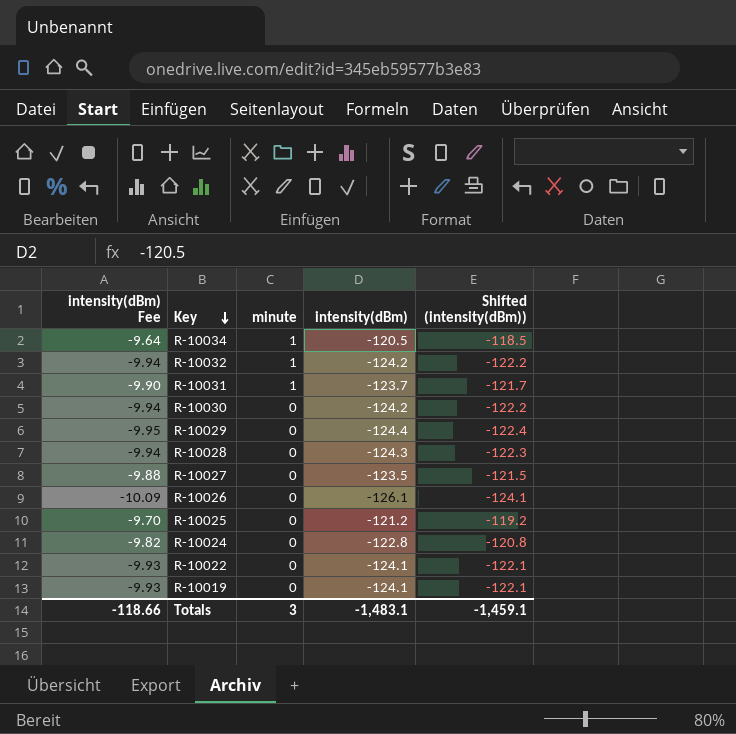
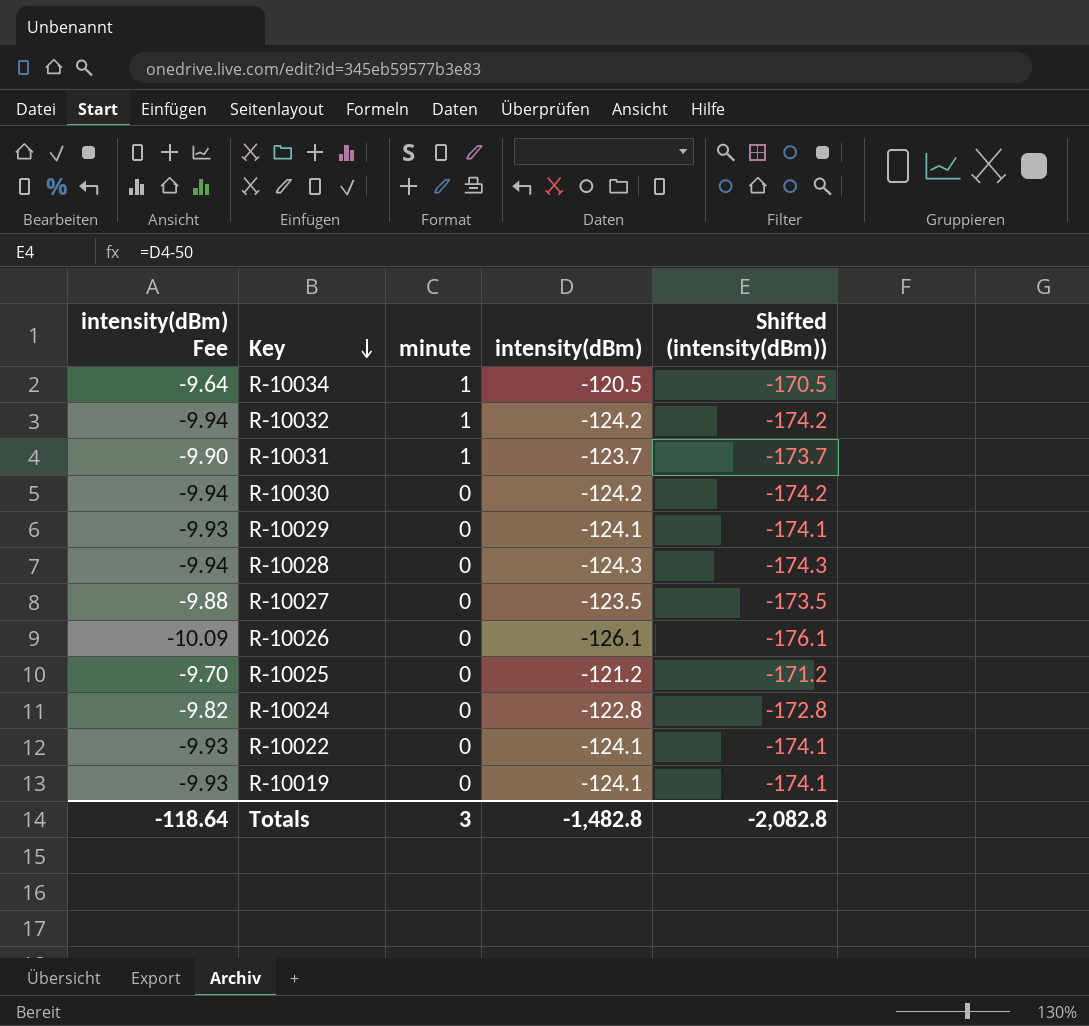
column Shifted (intensity(dBm)) | formula: [intensity(dBm)] + 2 -> [intensity(dBm)] - 50
R-10029 | intensity(dBm) Fee: -9.95 -> -9.93
R-10029 | intensity(dBm): -124.4 -> -124.1
Totals | intensity(dBm) Fee: -118.66 -> -118.64
Totals | intensity(dBm): -1,483.1 -> -1,482.8
Totals | Shifted (intensity(dBm)): -1,459.1 -> -2,082.8

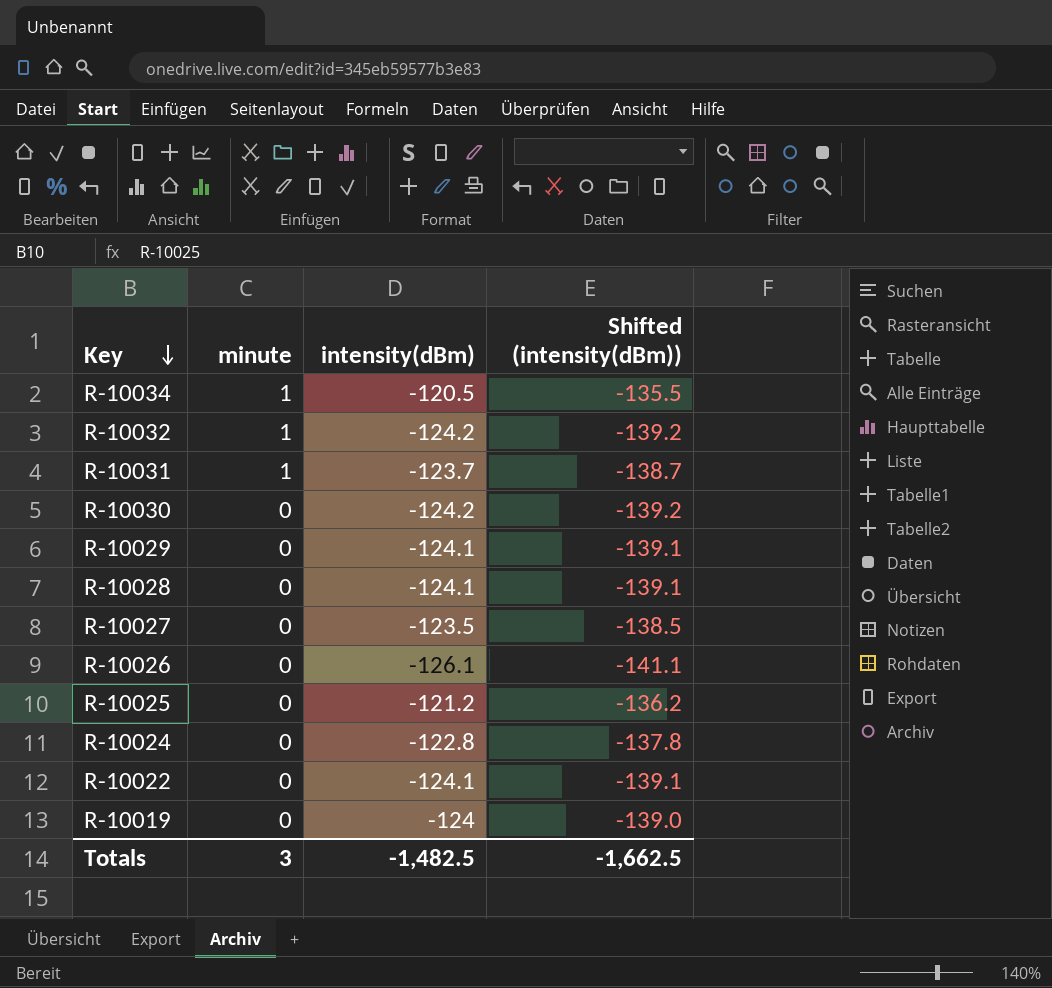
column intensity(dBm) Fee | formula: [intensity(dBm)] * 0.08 -> none
column Shifted (intensity(dBm)) | formula: [intensity(dBm)] - 50 -> [intensity(dBm)] - 15
R-10028 | intensity(dBm): -124.3 -> -124.1
R-10019 | intensity(dBm): -124.1 -> -124
Totals | intensity(dBm): -1,482.8 -> -1,482.5
Totals | Shifted (intensity(dBm)): -2,082.8 -> -1,662.5

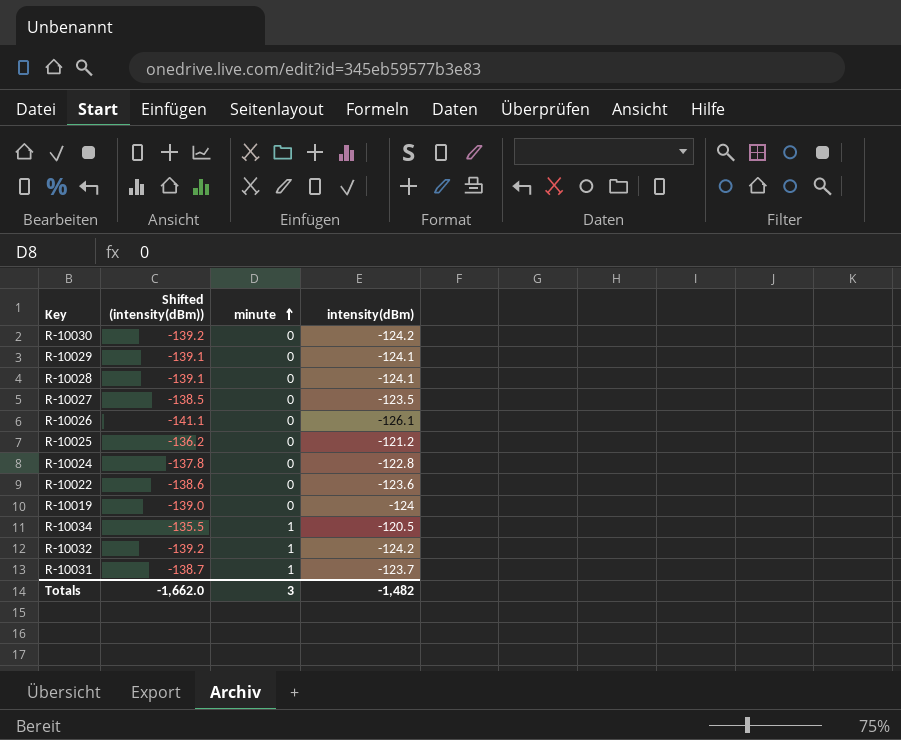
row order: Key descending -> minute ascending
column Shifted (intensity(dBm)) | position: 4 -> 2
R-10022 | Shifted (intensity(dBm)): -139.1 -> -138.6
R-10022 | intensity(dBm): -124.1 -> -123.6
Totals | Shifted (intensity(dBm)): -1,662.5 -> -1,662.0
Totals | intensity(dBm): -1,482.5 -> -1,482

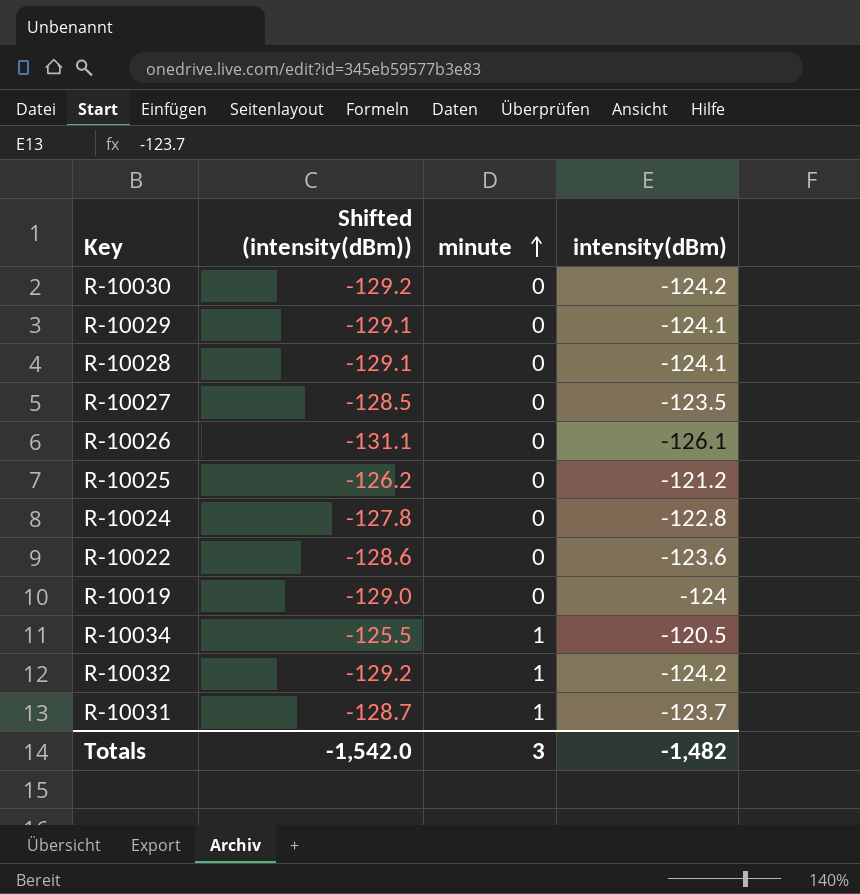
column Shifted (intensity(dBm)) | formula: [intensity(dBm)] - 15 -> [intensity(dBm)] - 5
Totals | Shifted (intensity(dBm)): -1,662.0 -> -1,542.0

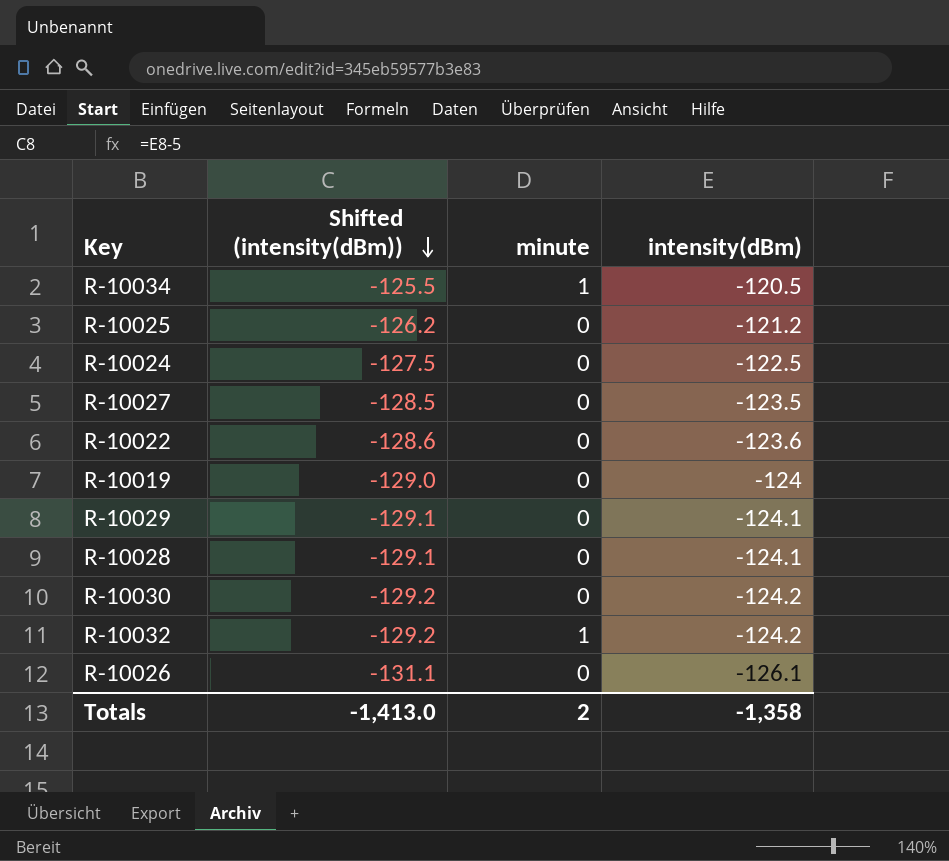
row order: minute ascending -> Shifted (intensity(dBm)) descending
row R-10031: -128.7 | 1 | -123.7 -> none
R-10024 | Shifted (intensity(dBm)): -127.8 -> -127.5
R-10024 | intensity(dBm): -122.8 -> -122.5
Totals | Shifted (intensity(dBm)): -1,542.0 -> -1,413.0
Totals | minute: 3 -> 2
Totals | intensity(dBm): -1,482 -> -1,358

